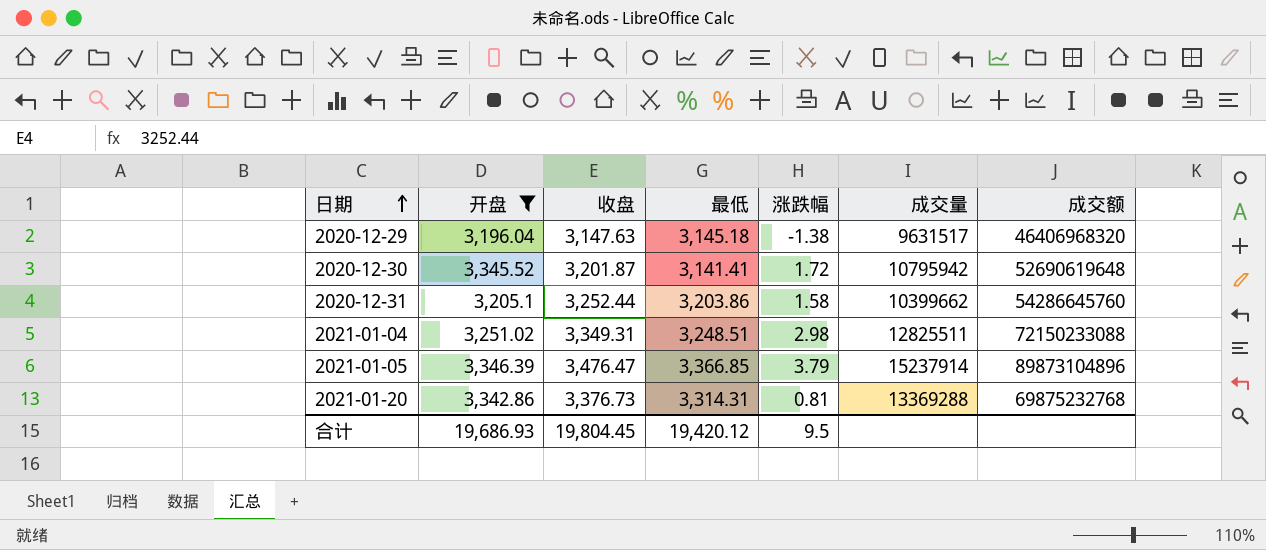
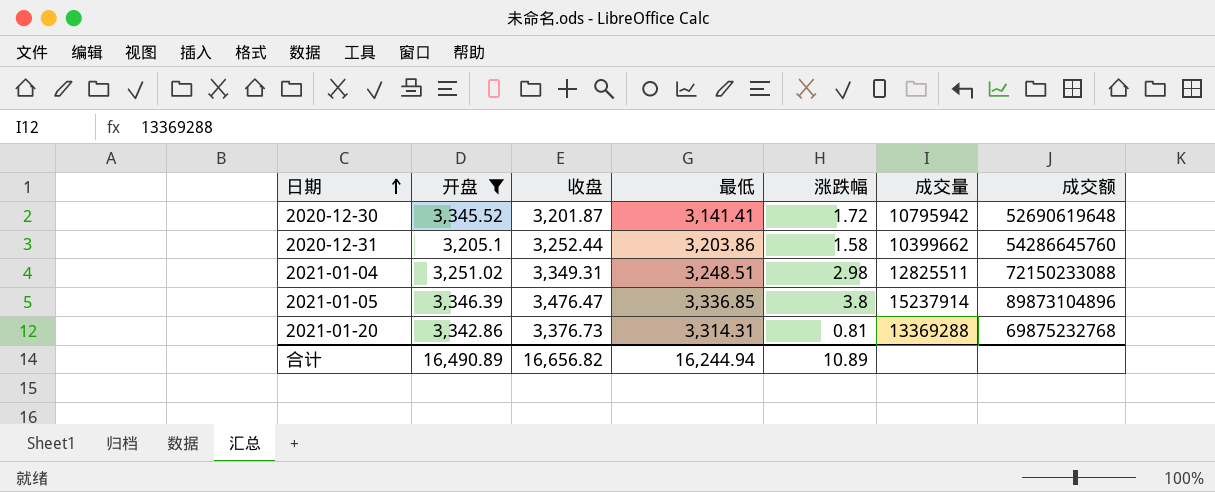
row 2020-12-29: 3,196.04 | 3,147.63 | 3,145.18 | -1.38 | 9631517 | 46406968320 -> none
2021-01-05 | 最低: 3,366.85 -> 3,336.85
2021-01-05 | 涨跌幅: 3.79 -> 3.8
合计 | 开盘: 19,686.93 -> 16,490.89
合计 | 收盘: 19,804.45 -> 16,656.82
合计 | 最低: 19,420.12 -> 16,244.94
合计 | 涨跌幅: 9.5 -> 10.89

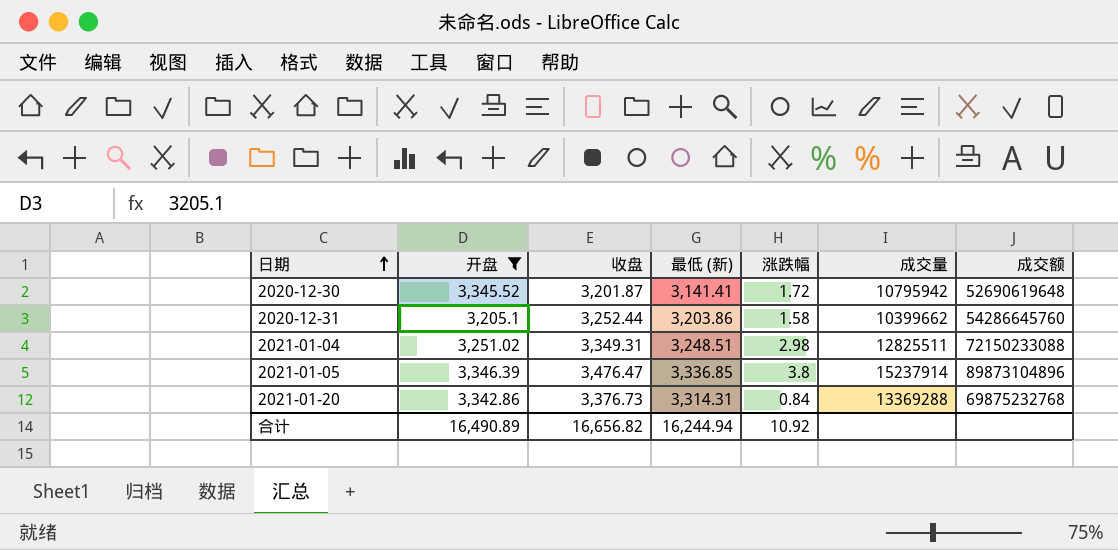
column name: 最低 -> 最低 (新)
2021-01-20 | 涨跌幅: 0.81 -> 0.84
合计 | 涨跌幅: 10.89 -> 10.92

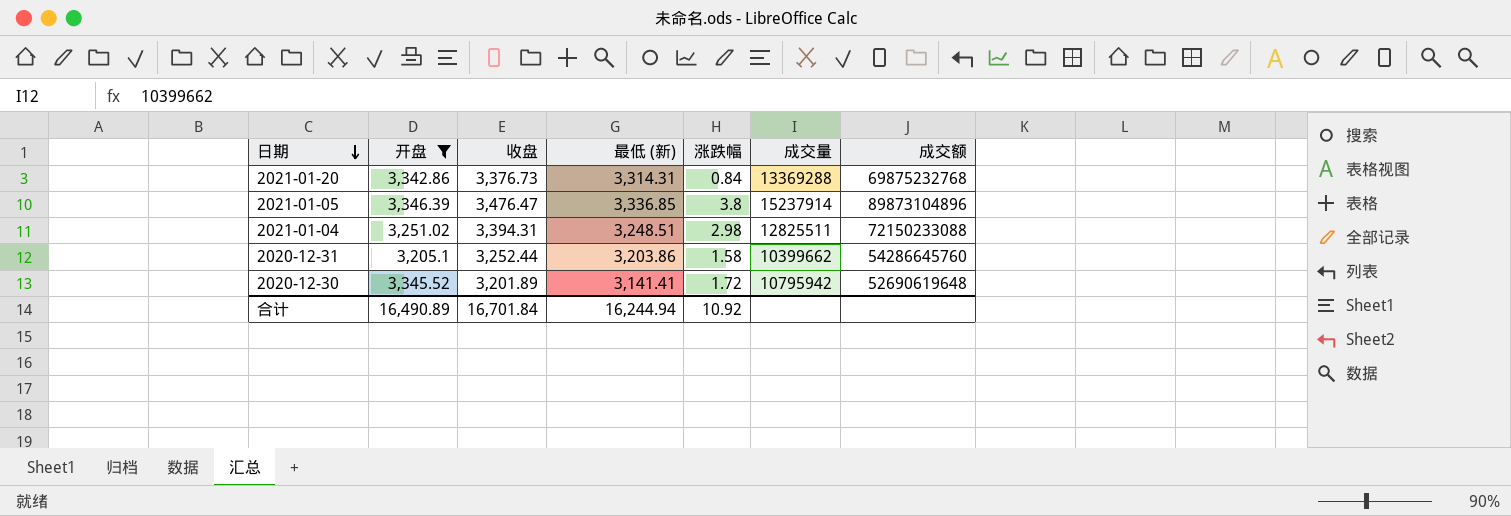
row order: 日期 ascending -> 日期 descending
2021-01-04 | 收盘: 3,349.31 -> 3,394.31
2020-12-30 | 收盘: 3,201.87 -> 3,201.89
合计 | 收盘: 16,656.82 -> 16,701.84

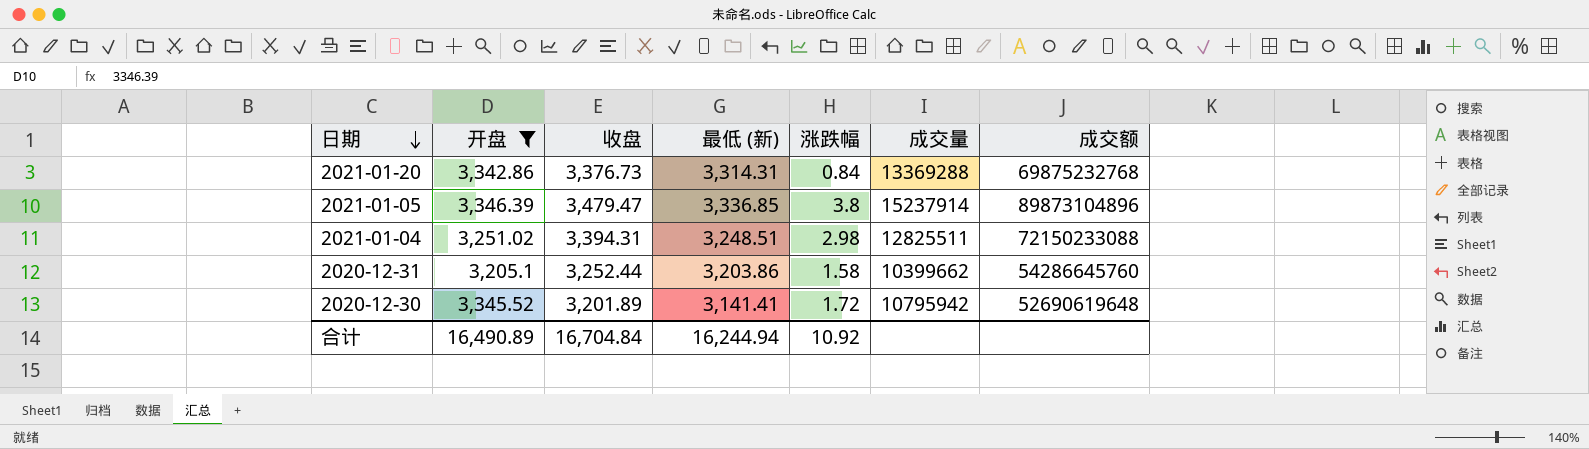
2021-01-05 | 收盘: 3,476.47 -> 3,479.47
合计 | 收盘: 16,701.84 -> 16,704.84

